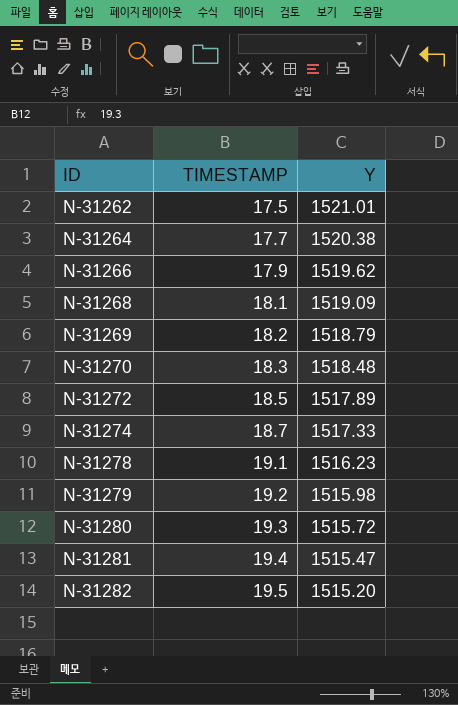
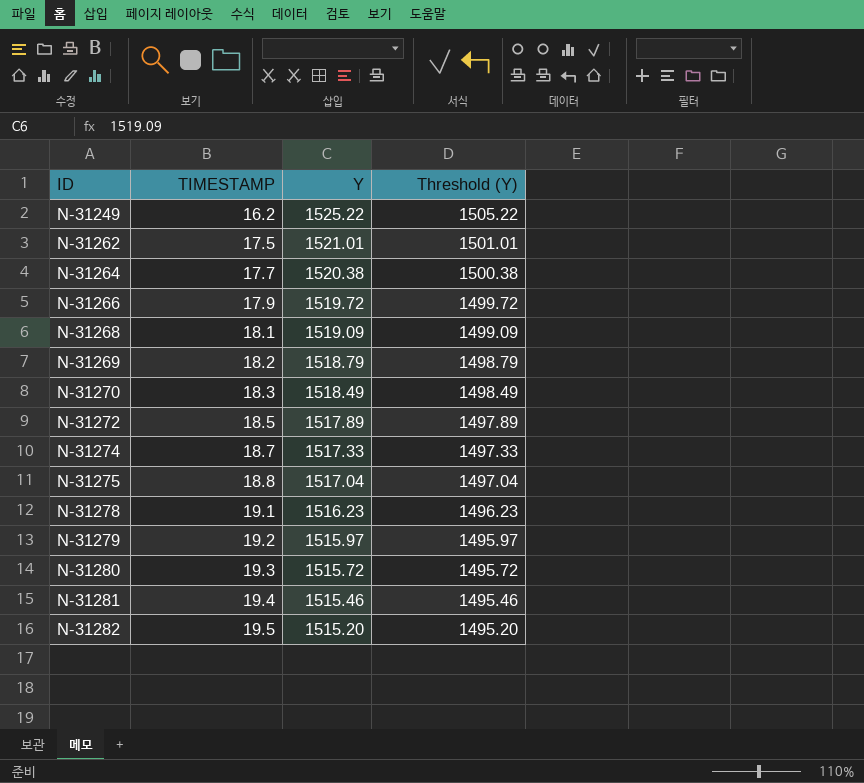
column Threshold (Y) | formula: none -> [Y] - 20
row N-31249: none -> 16.2 | 1525.22 | 1505.22
N-31266 | Y: 1519.62 -> 1519.72
N-31270 | Y: 1518.48 -> 1518.49
row N-31275: none -> 18.8 | 1517.04 | 1497.04
N-31279 | Y: 1515.98 -> 1515.97
N-31281 | Y: 1515.47 -> 1515.46

